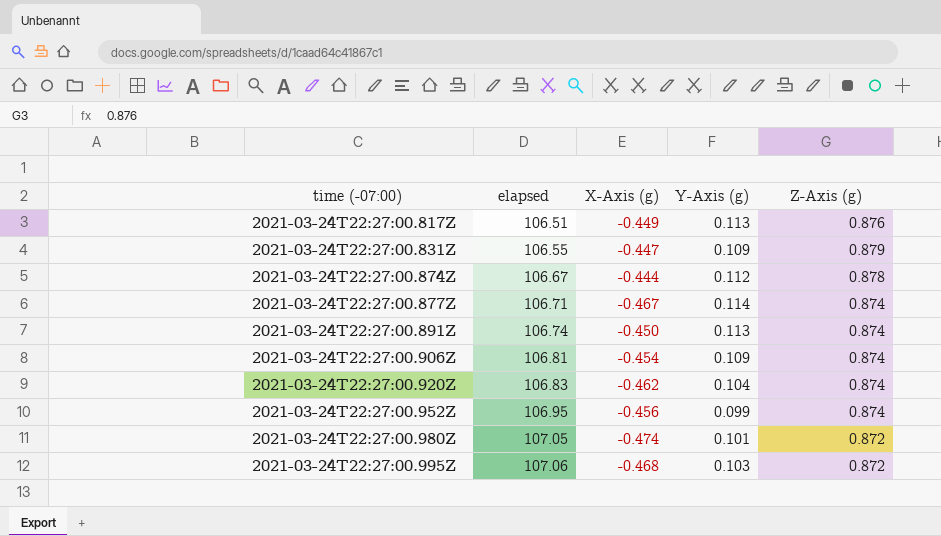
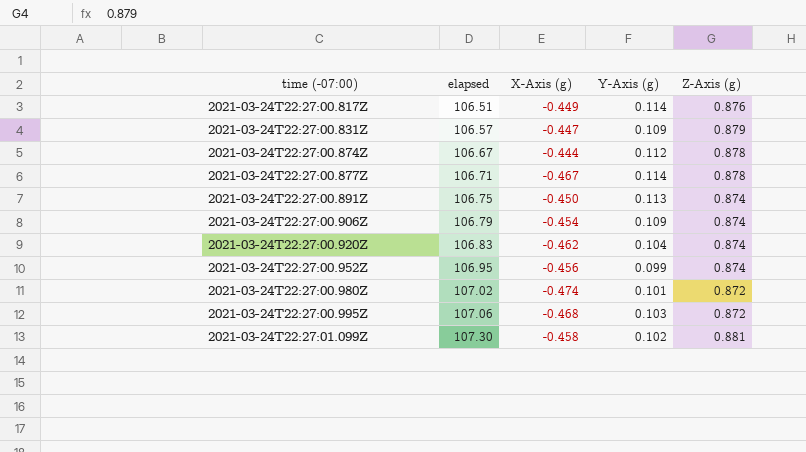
2021-03-24T22:27:00.817Z | Y-Axis (g): 0.113 -> 0.114
2021-03-24T22:27:00.831Z | elapsed: 106.55 -> 106.57
2021-03-24T22:27:00.877Z | Z-Axis (g): 0.874 -> 0.878
2021-03-24T22:27:00.891Z | elapsed: 106.74 -> 106.75
2021-03-24T22:27:00.906Z | elapsed: 106.81 -> 106.79
2021-03-24T22:27:00.980Z | elapsed: 107.05 -> 107.02
row 2021-03-24T22:27:01.099Z: none -> 107.30 | -0.458 | 0.102 | 0.881

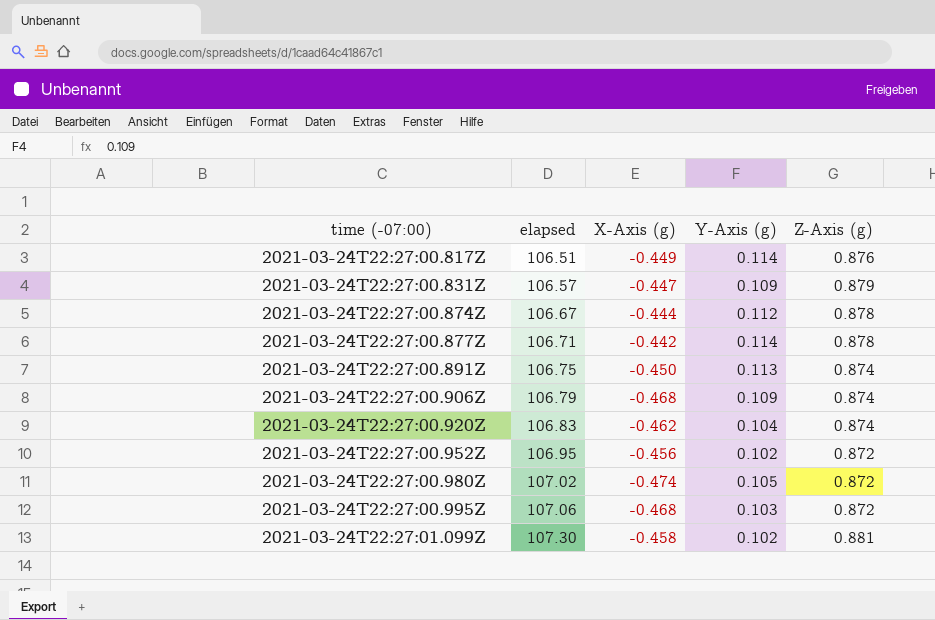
2021-03-24T22:27:00.877Z | X-Axis (g): -0.467 -> -0.442
2021-03-24T22:27:00.906Z | X-Axis (g): -0.454 -> -0.468
2021-03-24T22:27:00.952Z | Y-Axis (g): 0.099 -> 0.102
2021-03-24T22:27:00.952Z | Z-Axis (g): 0.874 -> 0.872
2021-03-24T22:27:00.980Z | Y-Axis (g): 0.101 -> 0.105

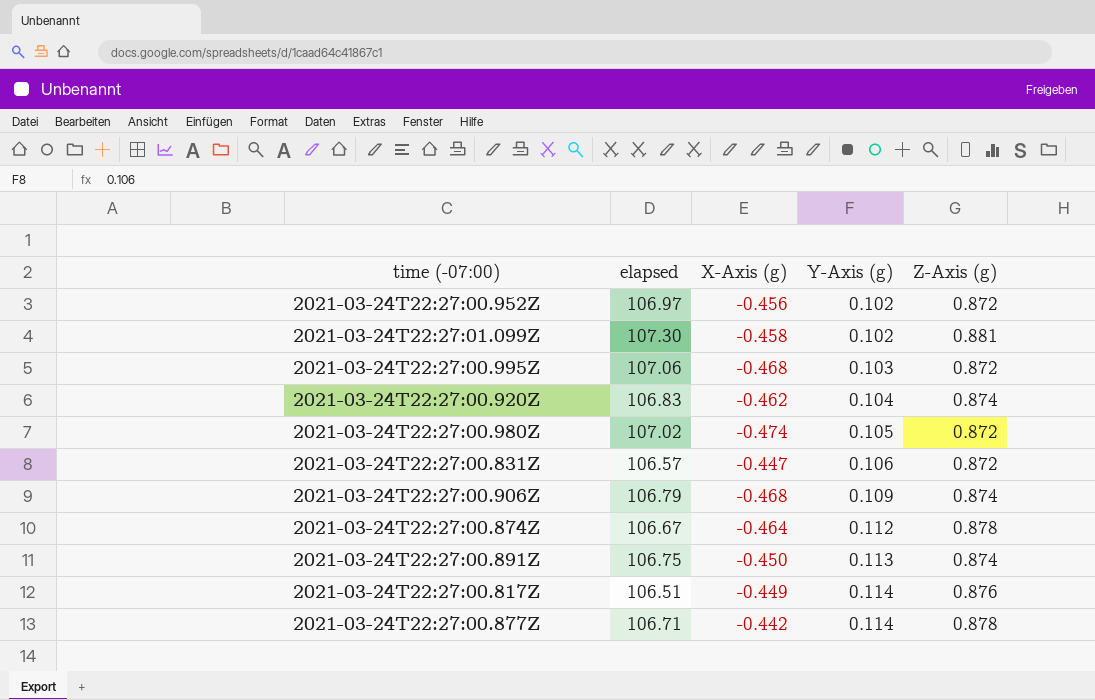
row order: time (-07:00) ascending -> Y-Axis (g) ascending
2021-03-24T22:27:00.952Z | elapsed: 106.95 -> 106.97
2021-03-24T22:27:00.831Z | Y-Axis (g): 0.109 -> 0.106
2021-03-24T22:27:00.831Z | Z-Axis (g): 0.879 -> 0.872
2021-03-24T22:27:00.874Z | X-Axis (g): -0.444 -> -0.464

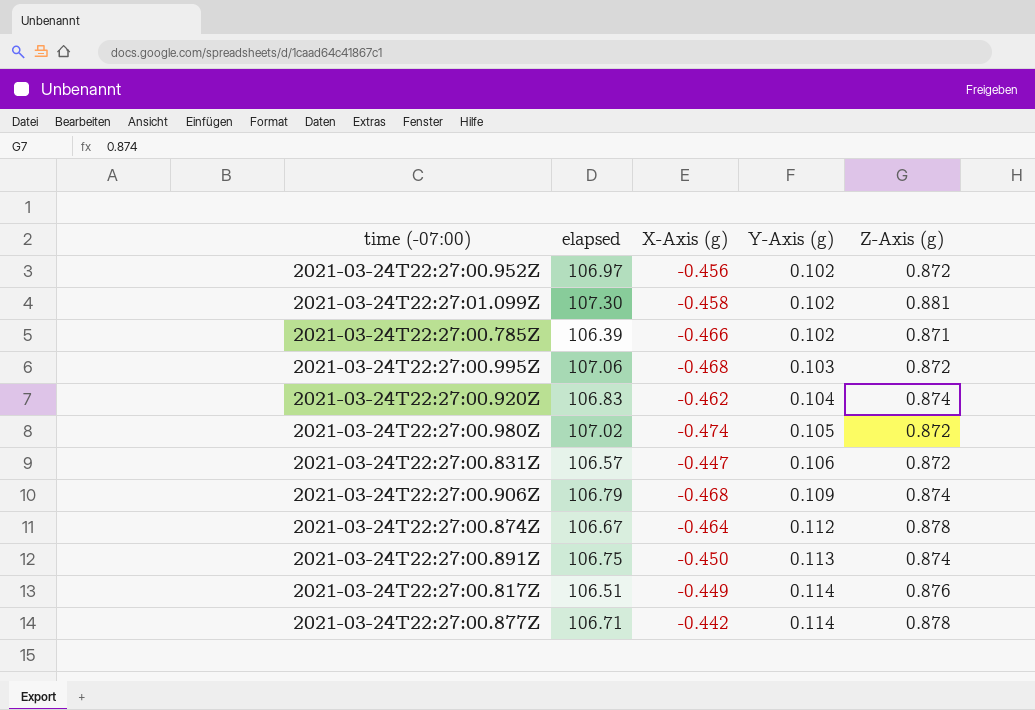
row 2021-03-24T22:27:00.785Z: none -> 106.39 | -0.466 | 0.102 | 0.871

